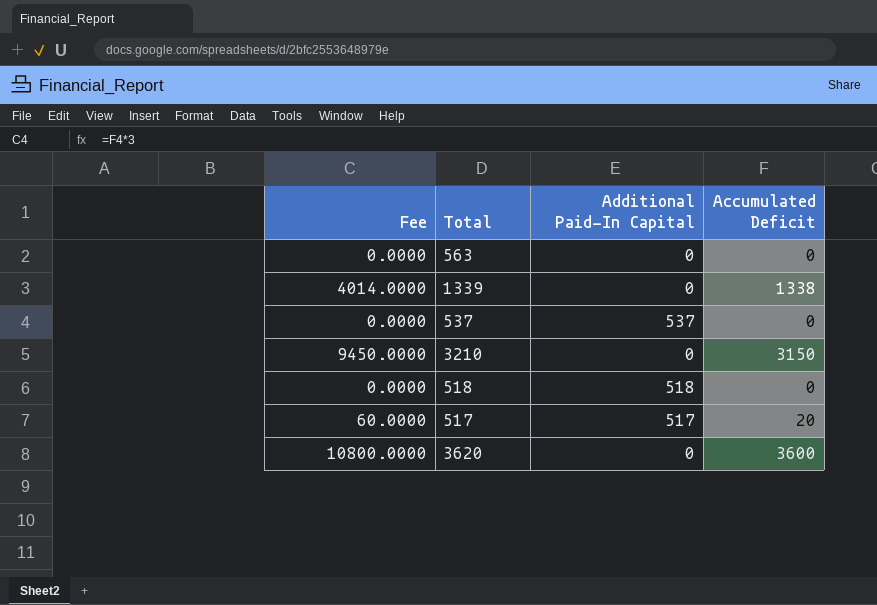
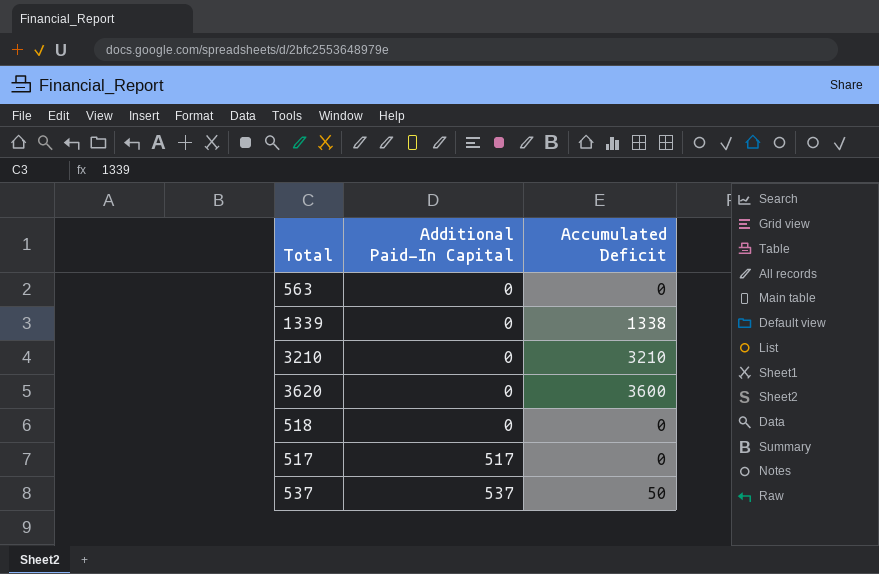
row order: none -> Additional Paid-In Capital ascending
column Fee | formula: [Accumulated Deficit] * 3 -> none
3210 | Accumulated Deficit: 3150 -> 3210
518 | Additional Paid-In Capital: 518 -> 0
517 | Accumulated Deficit: 20 -> 0
537 | Accumulated Deficit: 0 -> 50

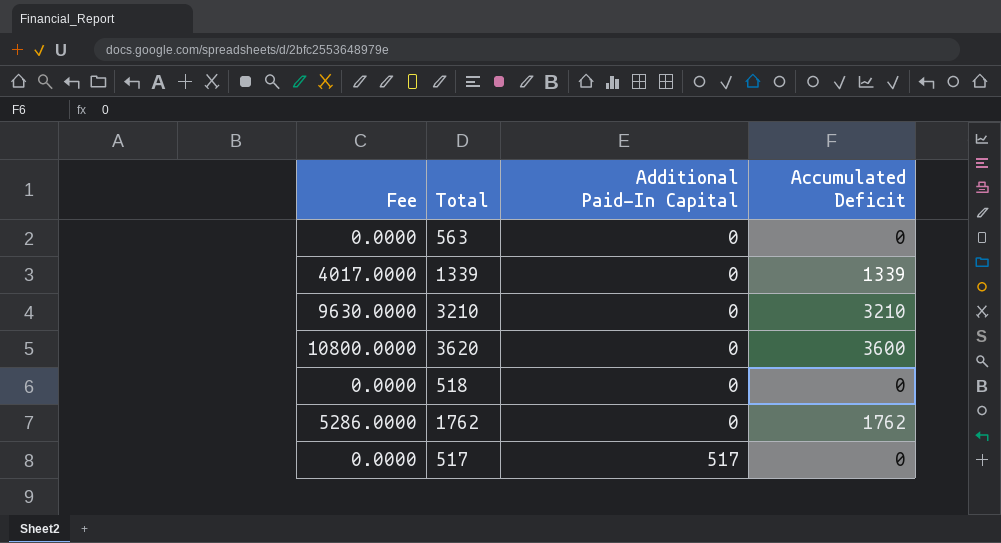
column Fee | formula: none -> [Accumulated Deficit] * 3
row 537: 537 | 50 -> none
1339 | Accumulated Deficit: 1338 -> 1339
row 1762: none -> 5286.0000 | 0 | 1762

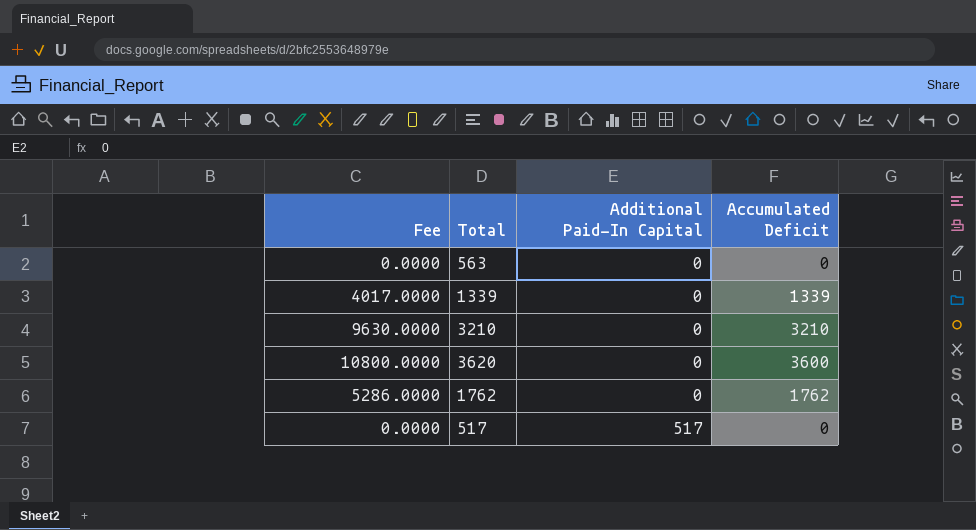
row 518: 0.0000 | 0 | 0 -> none

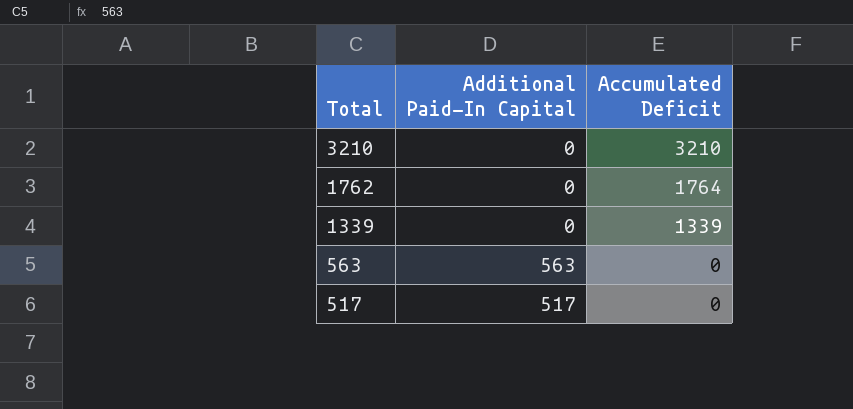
row order: Additional Paid-In Capital ascending -> Total descending
column Fee | formula: [Accumulated Deficit] * 3 -> none
row 3620: 10800.0000 | 0 | 3600 -> none
1762 | Accumulated Deficit: 1762 -> 1764
563 | Additional Paid-In Capital: 0 -> 563

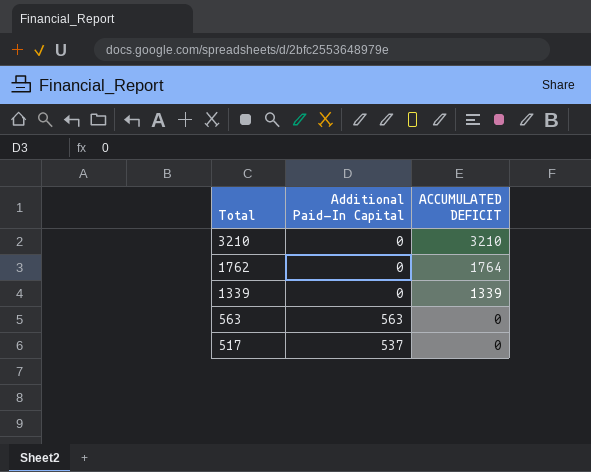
column name: Accumulated Deficit -> ACCUMULATED DEFICIT
517 | Additional Paid-In Capital: 517 -> 537

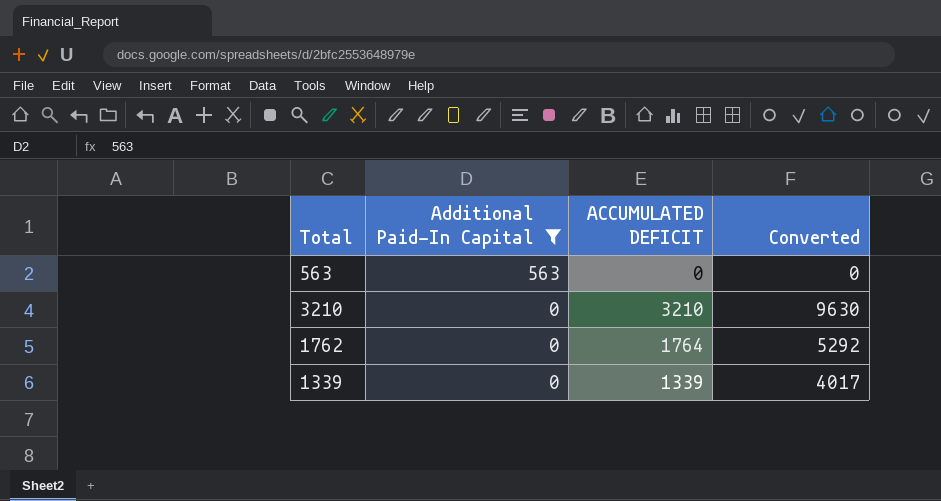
filter: none -> Additional Paid-In Capital != 537
row order: Total descending -> Additional Paid-In Capital descending
column Converted | formula: none -> [ACCUMULATED DEFICIT] * 3

